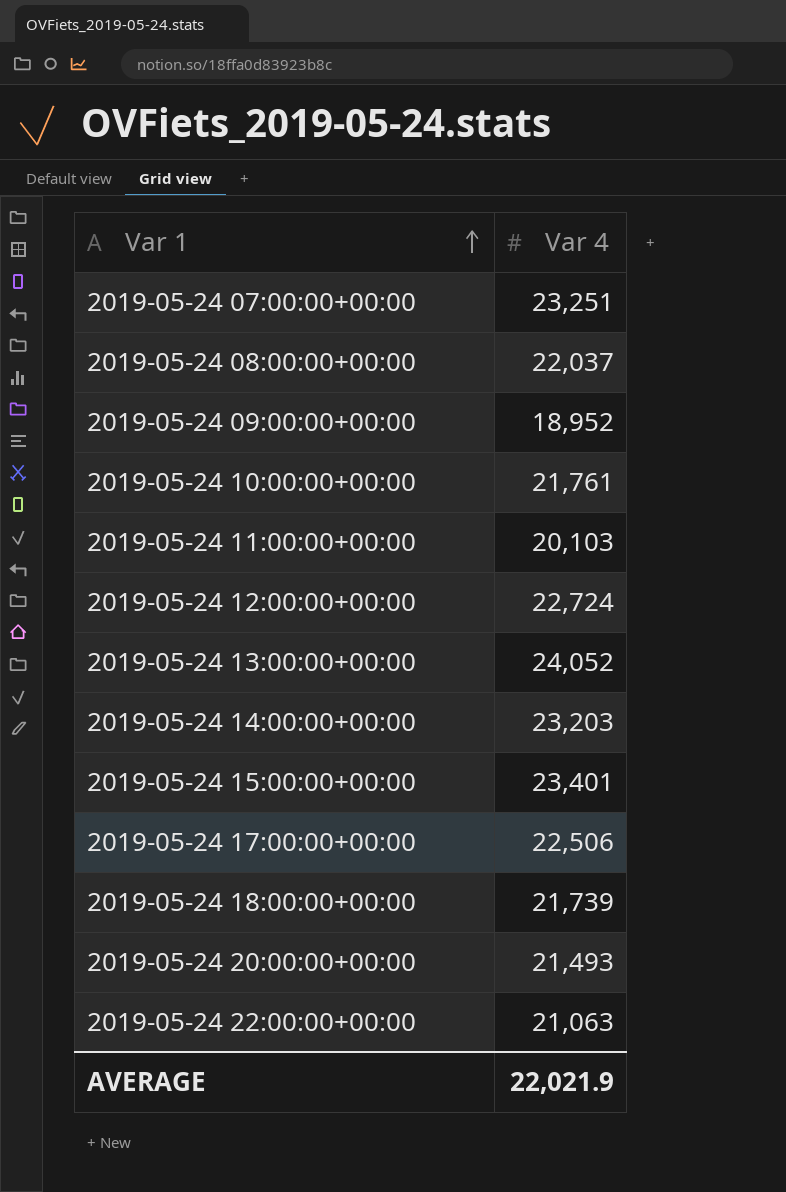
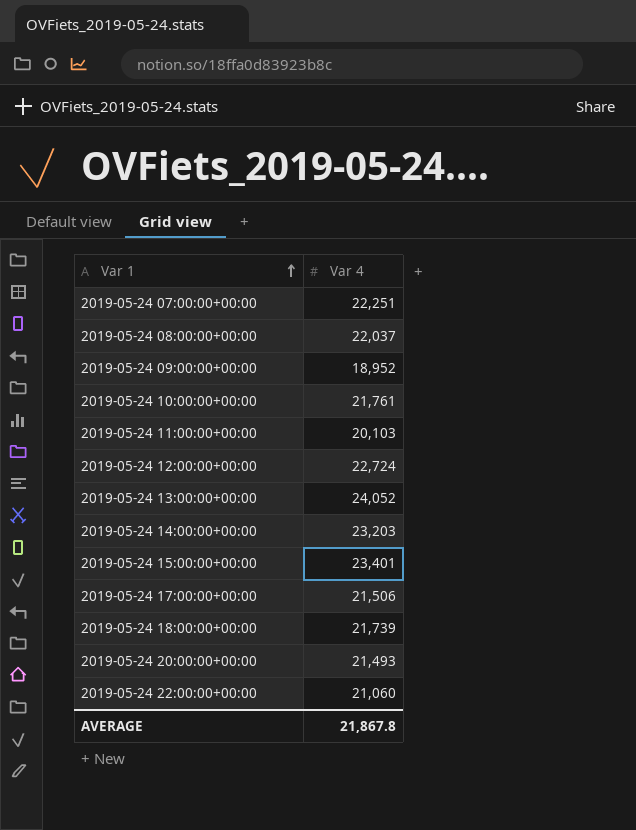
2019-05-24 07:00:00+00:00 | Var 4: 23,251 -> 22,251
2019-05-24 17:00:00+00:00 | Var 4: 22,506 -> 21,506
2019-05-24 22:00:00+00:00 | Var 4: 21,063 -> 21,060
AVERAGE | Var 4: 22,021.9 -> 21,867.8

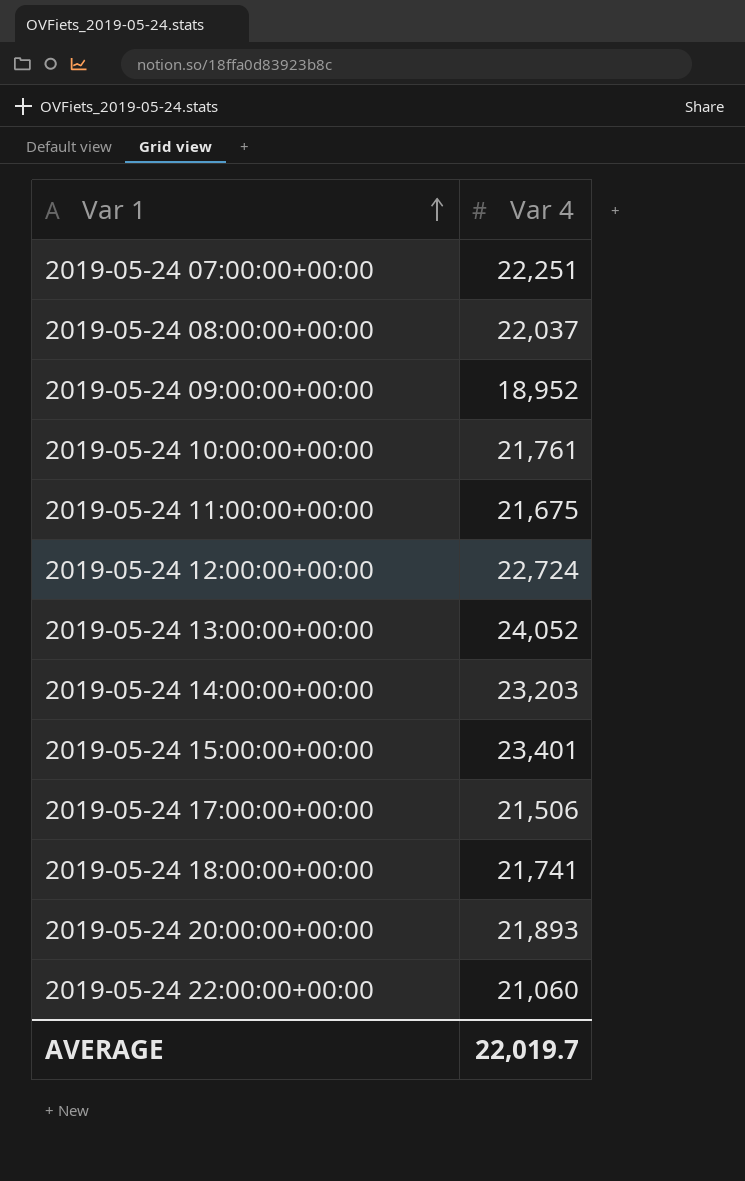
2019-05-24 11:00:00+00:00 | Var 4: 20,103 -> 21,675
2019-05-24 18:00:00+00:00 | Var 4: 21,739 -> 21,741
2019-05-24 20:00:00+00:00 | Var 4: 21,493 -> 21,893
AVERAGE | Var 4: 21,867.8 -> 22,019.7

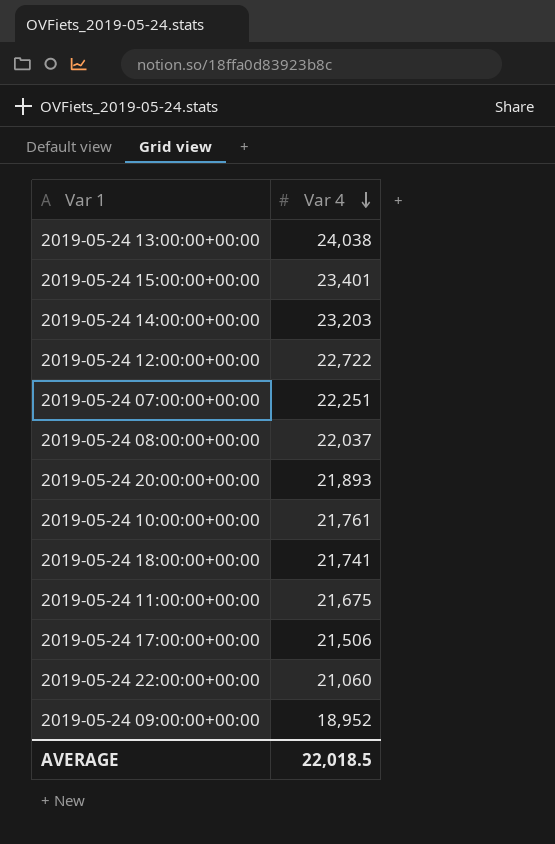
row order: Var 1 ascending -> Var 4 descending
2019-05-24 13:00:00+00:00 | Var 4: 24,052 -> 24,038
2019-05-24 12:00:00+00:00 | Var 4: 22,724 -> 22,722
AVERAGE | Var 4: 22,019.7 -> 22,018.5

